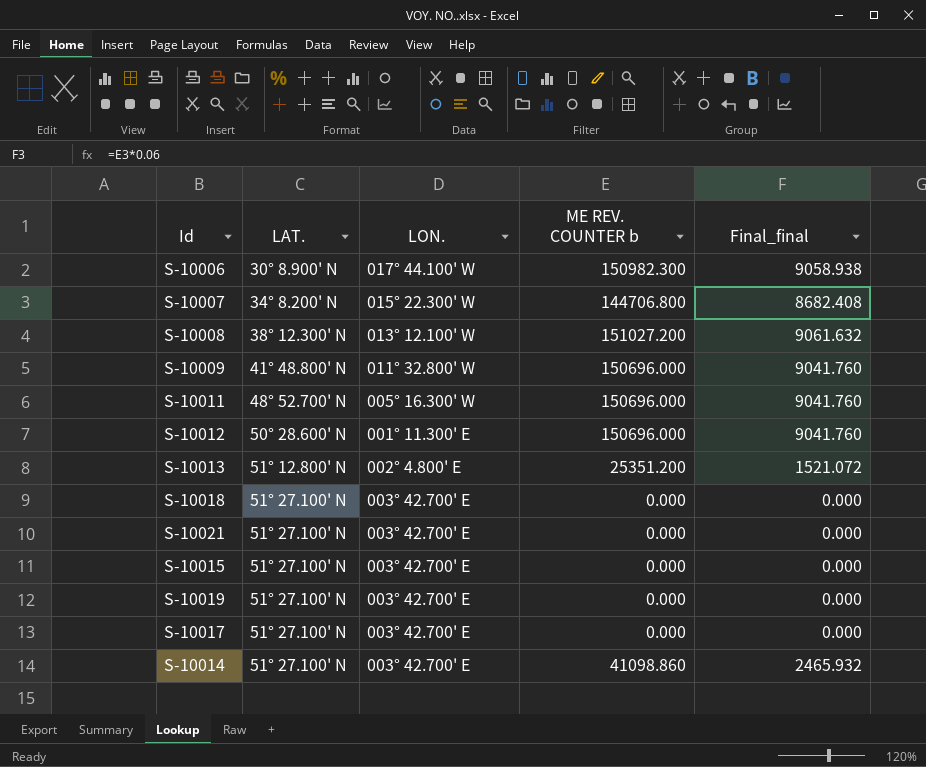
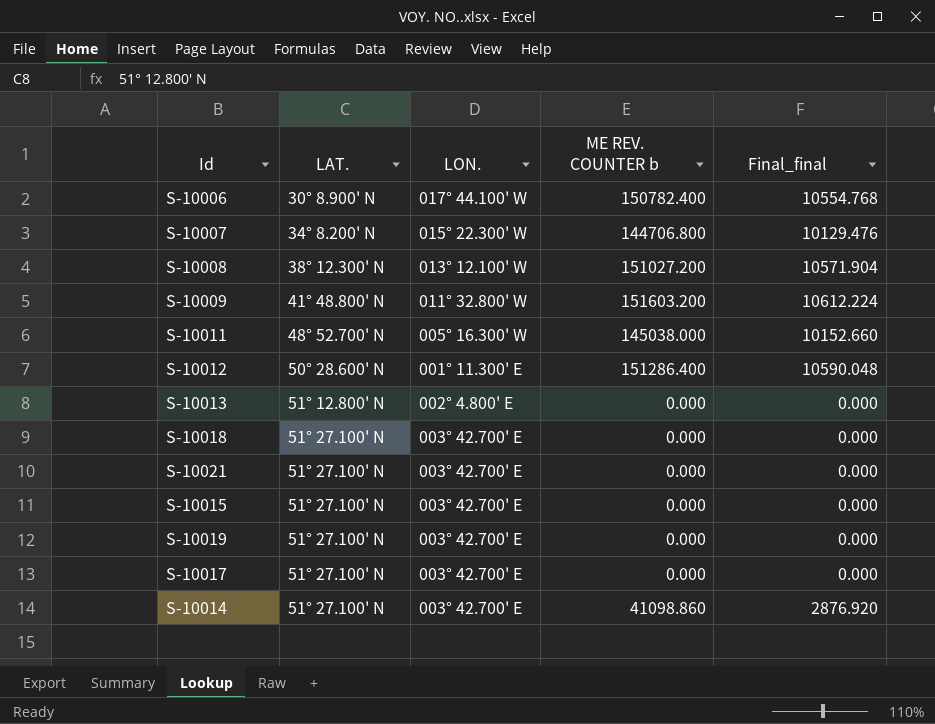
column Final_final | formula: [ME REV. COUNTER b] * 0.06 -> [ME REV. COUNTER b] * 0.07
S-10006 | ME REV. COUNTER b: 150982.300 -> 150782.400
S-10009 | ME REV. COUNTER b: 150696.000 -> 151603.200
S-10011 | ME REV. COUNTER b: 150696.000 -> 145038.000
S-10012 | ME REV. COUNTER b: 150696.000 -> 151286.400
S-10013 | ME REV. COUNTER b: 25351.200 -> 0.000

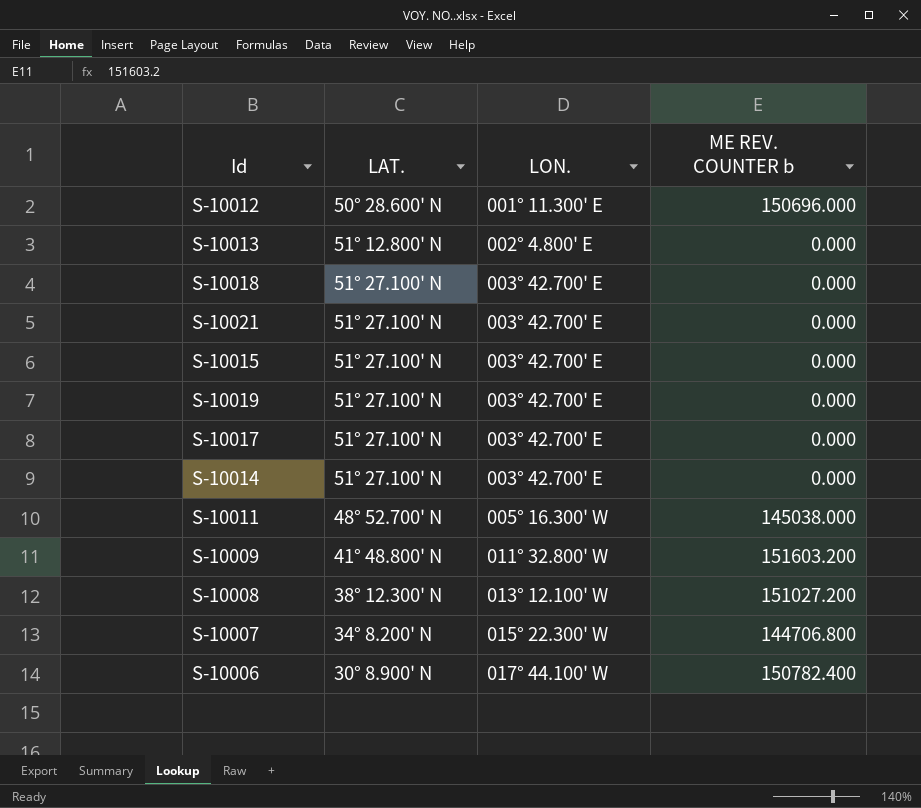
row order: LAT. ascending -> LON. ascending
column Final_final | formula: [ME REV. COUNTER b] * 0.07 -> none
S-10012 | ME REV. COUNTER b: 151286.400 -> 150696.000
S-10014 | ME REV. COUNTER b: 41098.860 -> 0.000

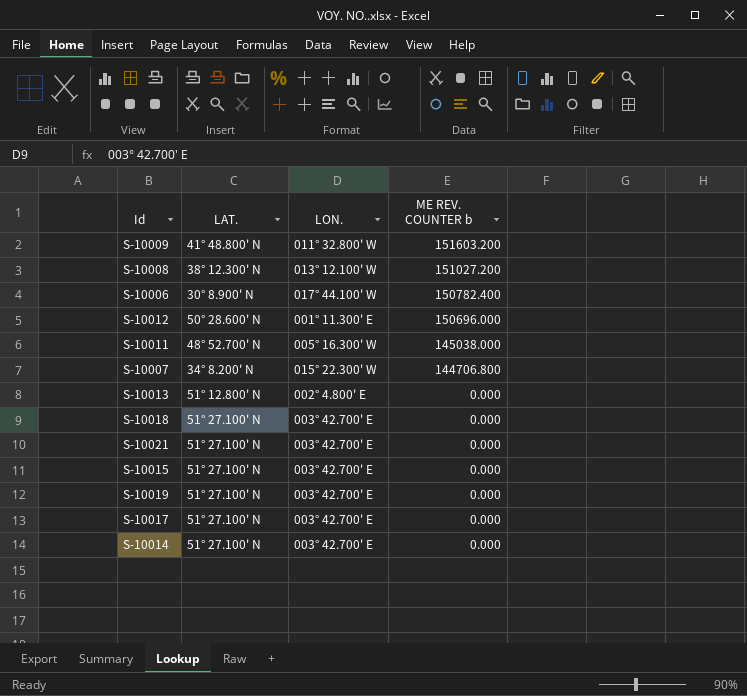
row order: LON. ascending -> ME REV. COUNTER b descending

